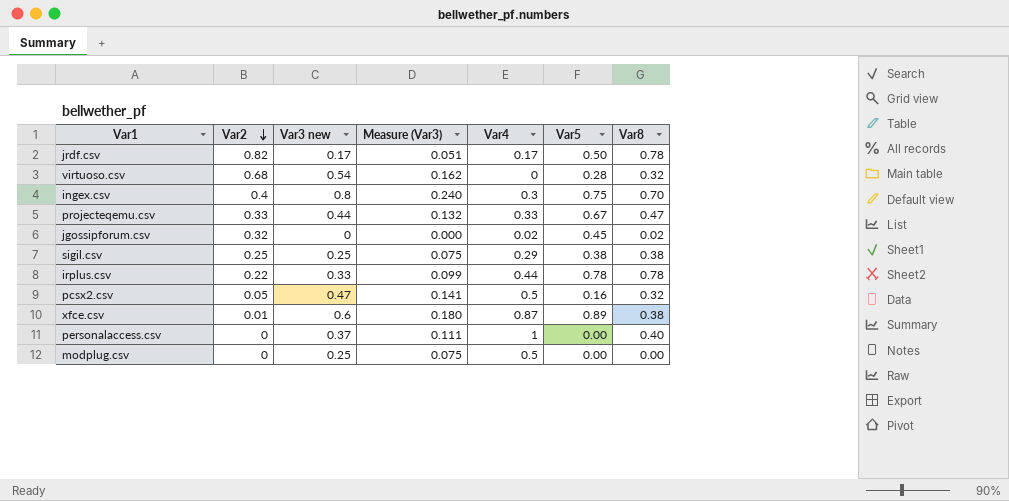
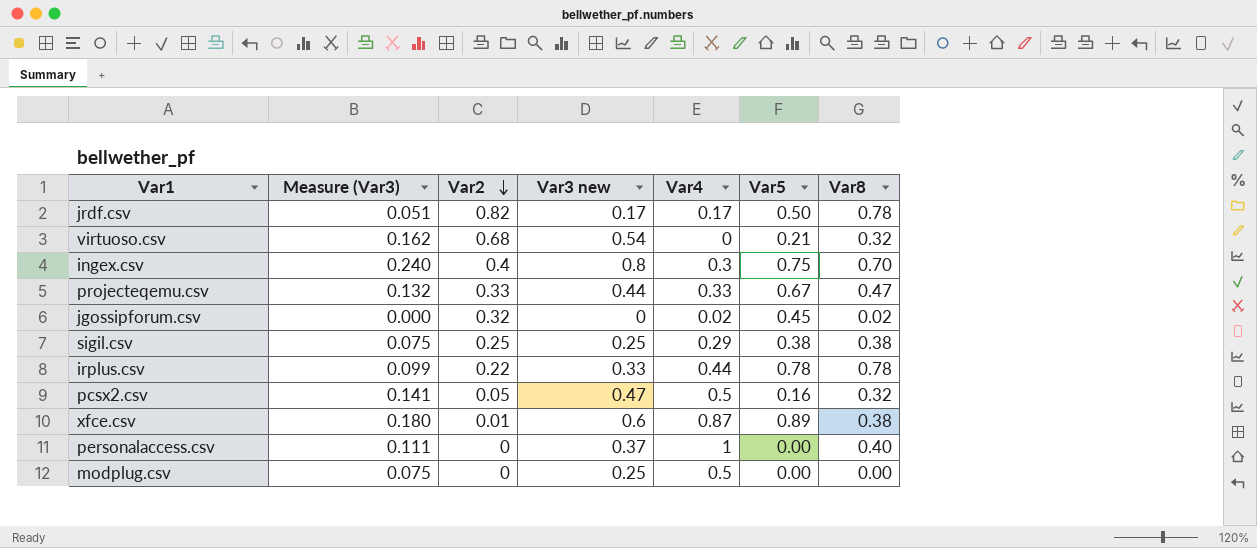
column Measure (Var3) | position: 4 -> 2
virtuoso.csv | Var5: 0.28 -> 0.21

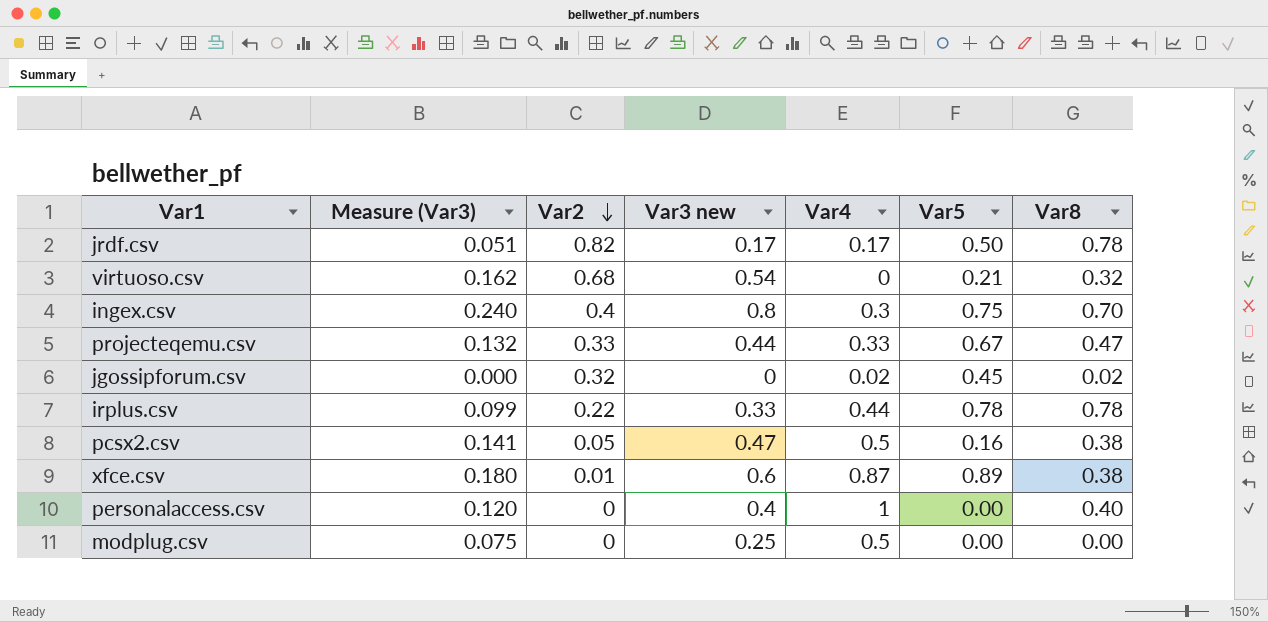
row sigil.csv: 0.075 | 0.25 | 0.25 | 0.29 | 0.38 | 0.38 -> none
pcsx2.csv | Var8: 0.32 -> 0.38
personalaccess.csv | Measure (Var3): 0.111 -> 0.120
personalaccess.csv | Var3 new: 0.37 -> 0.4

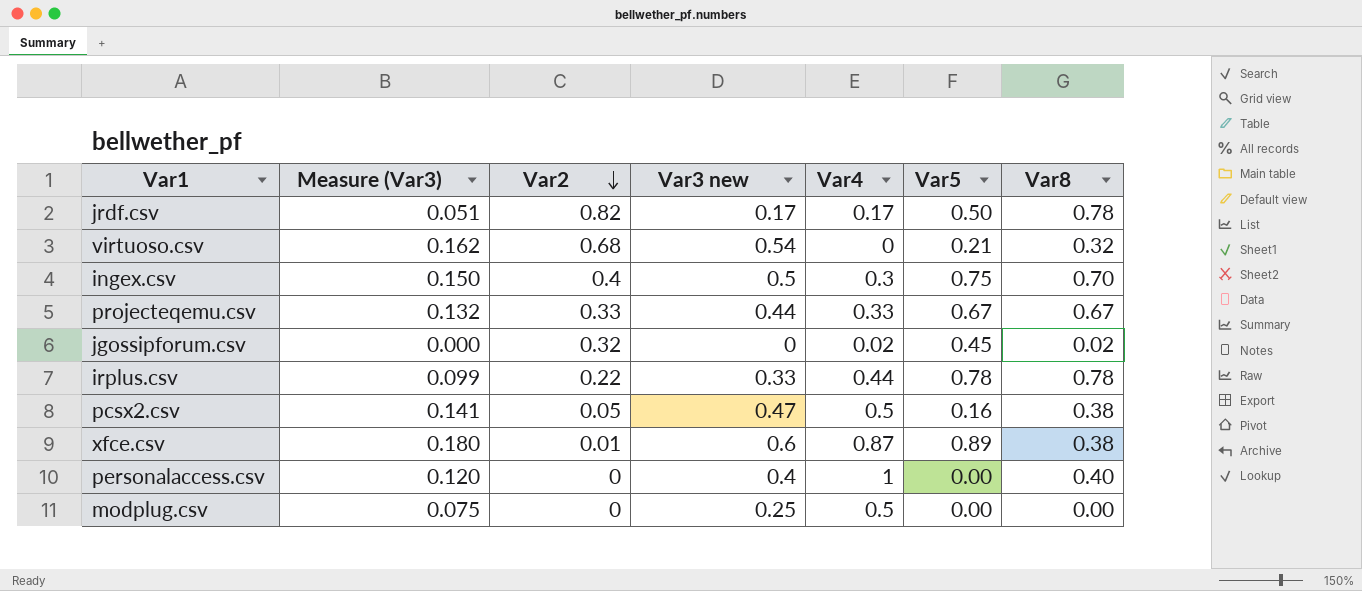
ingex.csv | Measure (Var3): 0.240 -> 0.150
ingex.csv | Var3 new: 0.8 -> 0.5
projecteqemu.csv | Var8: 0.47 -> 0.67

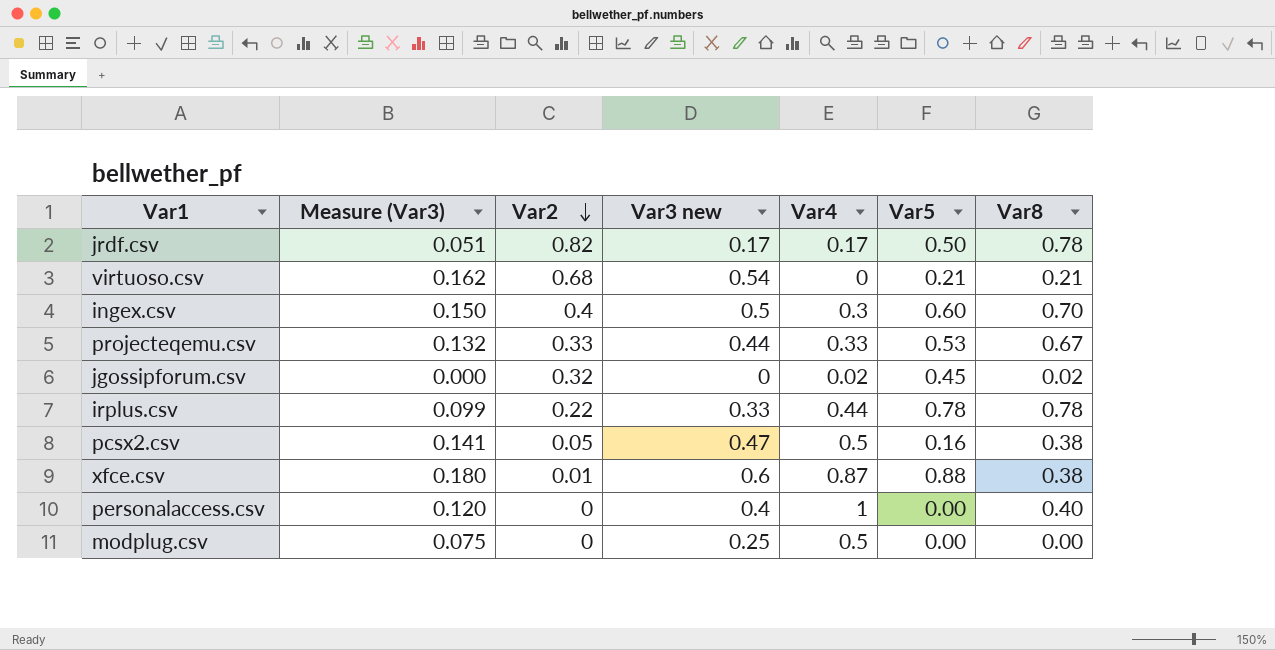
virtuoso.csv | Var8: 0.32 -> 0.21
ingex.csv | Var5: 0.75 -> 0.60
projecteqemu.csv | Var5: 0.67 -> 0.53
xfce.csv | Var5: 0.89 -> 0.88

